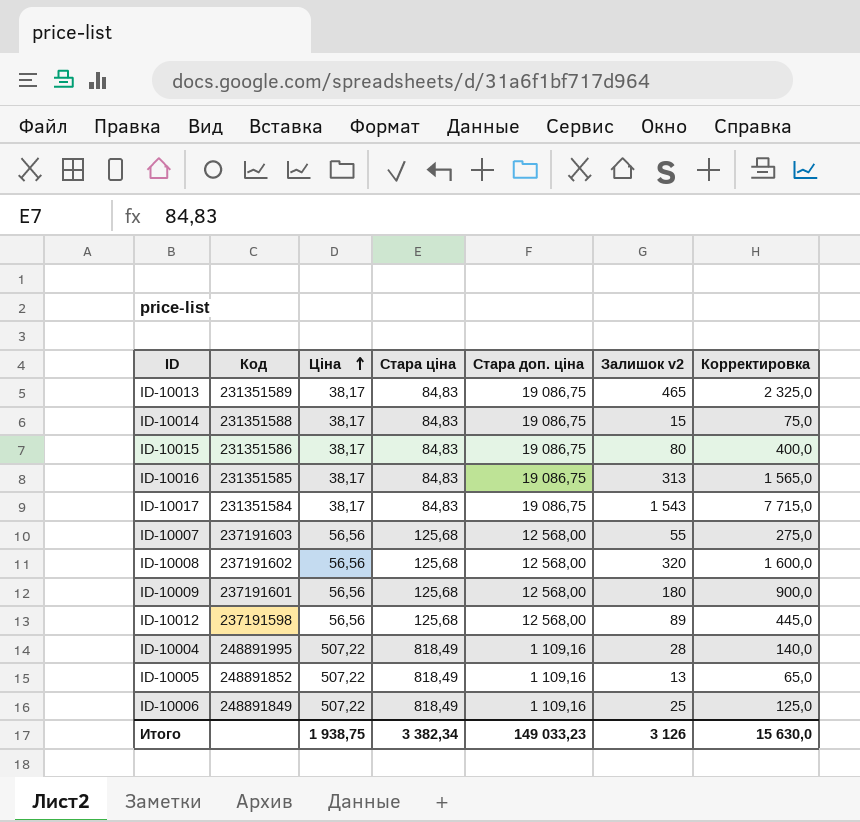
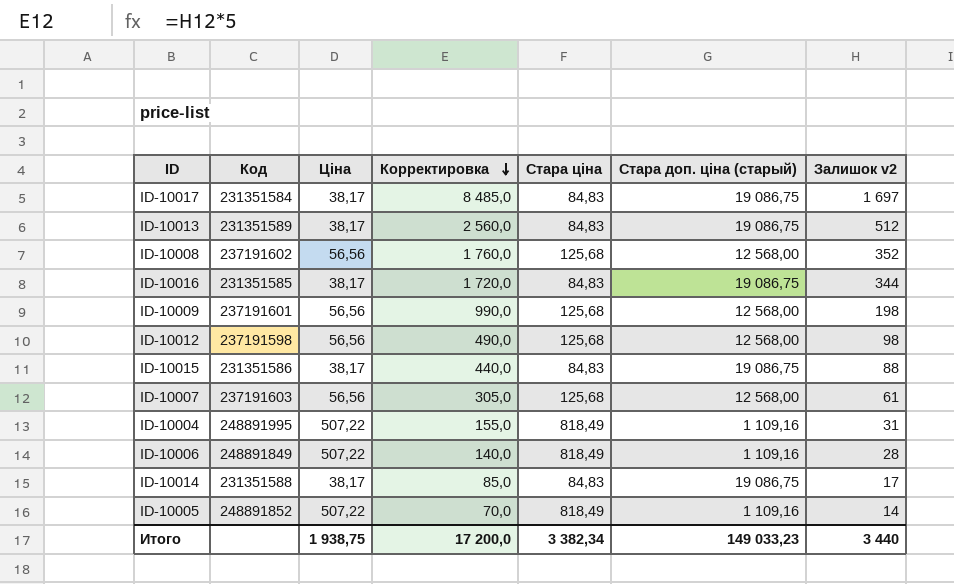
row order: Ціна ascending -> Корректировка descending
column Корректировка | position: 7 -> 4
column name: Стара доп. ціна -> Стара доп. ціна (старый)
ID-10017 | Корректировка: 7 715,0 -> 8 485,0
ID-10017 | Залишок v2: 1 543 -> 1 697
ID-10013 | Корректировка: 2 325,0 -> 2 560,0
ID-10013 | Залишок v2: 465 -> 512
ID-10008 | Корректировка: 1 600,0 -> 1 760,0
ID-10008 | Залишок v2: 320 -> 352
ID-10016 | Корректировка: 1 565,0 -> 1 720,0
ID-10016 | Залишок v2: 313 -> 344
ID-10009 | Корректировка: 900,0 -> 990,0
ID-10009 | Залишок v2: 180 -> 198
ID-10012 | Корректировка: 445,0 -> 490,0
ID-10012 | Залишок v2: 89 -> 98
ID-10015 | Корректировка: 400,0 -> 440,0
ID-10015 | Залишок v2: 80 -> 88
ID-10007 | Корректировка: 275,0 -> 305,0
ID-10007 | Залишок v2: 55 -> 61
ID-10004 | Корректировка: 140,0 -> 155,0
ID-10004 | Залишок v2: 28 -> 31
ID-10006 | Корректировка: 125,0 -> 140,0
ID-10006 | Залишок v2: 25 -> 28
ID-10014 | Корректировка: 75,0 -> 85,0
ID-10014 | Залишок v2: 15 -> 17
ID-10005 | Корректировка: 65,0 -> 70,0
ID-10005 | Залишок v2: 13 -> 14
Итого | Корректировка: 15 630,0 -> 17 200,0
Итого | Залишок v2: 3 126 -> 3 440

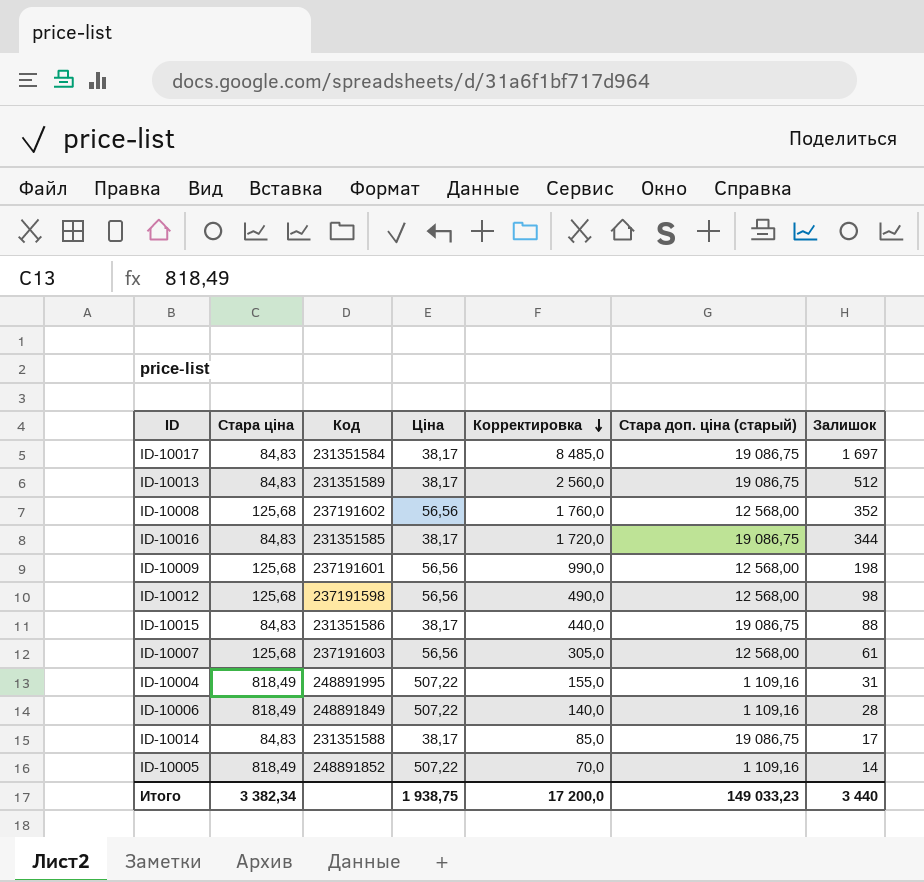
column Стара ціна | position: 5 -> 2
column name: Залишок v2 -> Залишок

